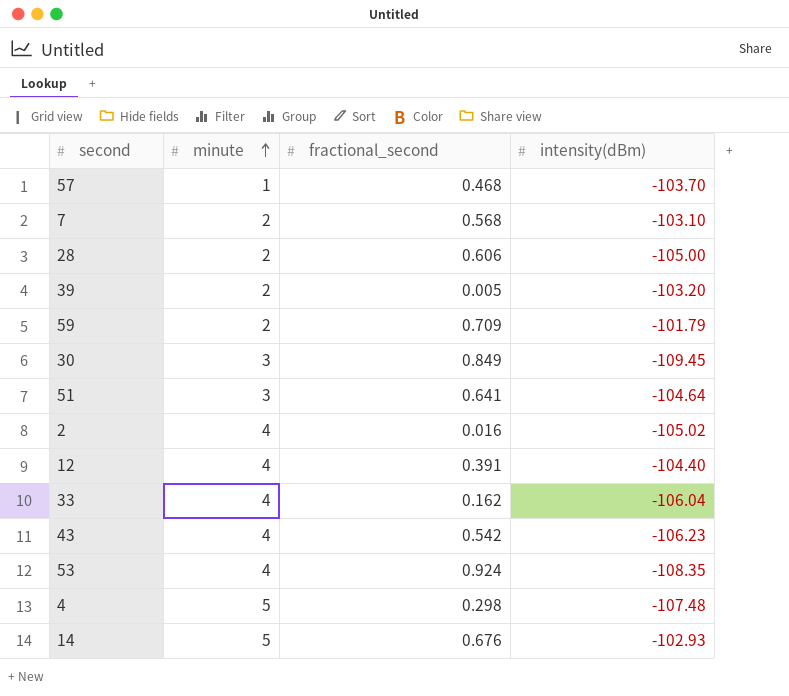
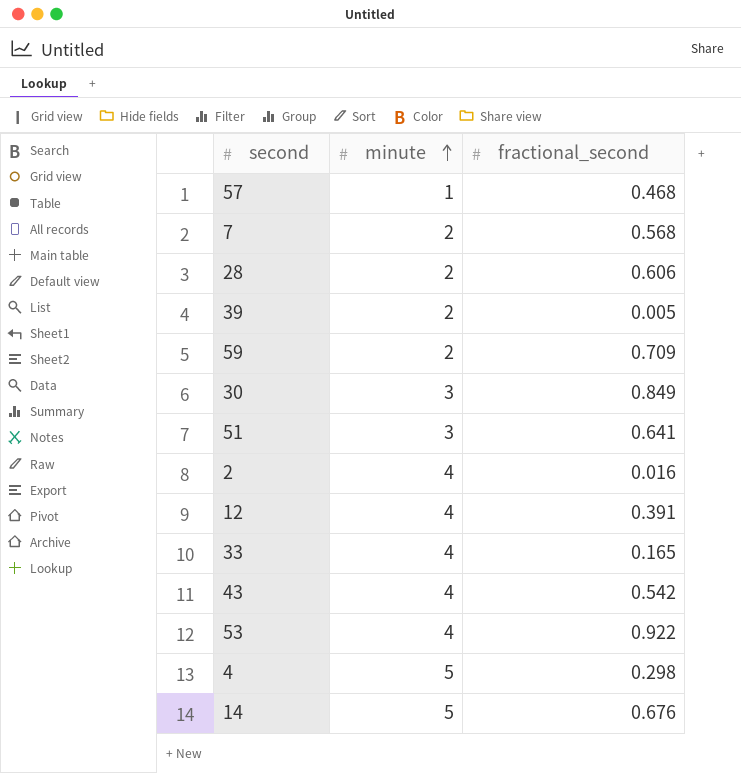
column intensity(dBm) | position: 4 -> none
33 | fractional_second: 0.162 -> 0.165
53 | fractional_second: 0.924 -> 0.922

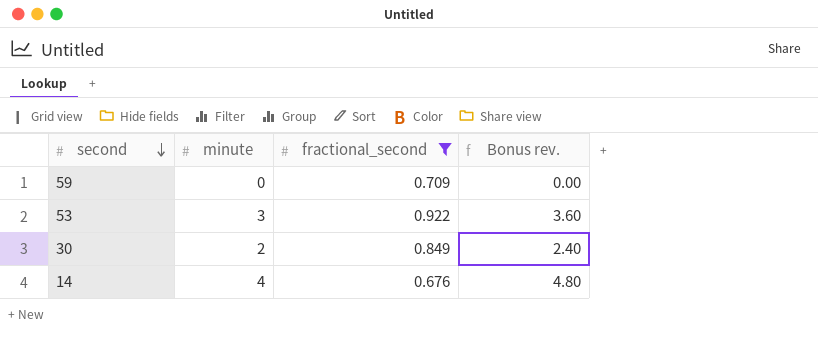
filter: none -> fractional_second >= 0.676
row order: minute ascending -> second descending
column Bonus rev. | formula: none -> [minute] * 1.2
59 | minute: 2 -> 0
53 | minute: 4 -> 3
30 | minute: 3 -> 2
14 | minute: 5 -> 4

